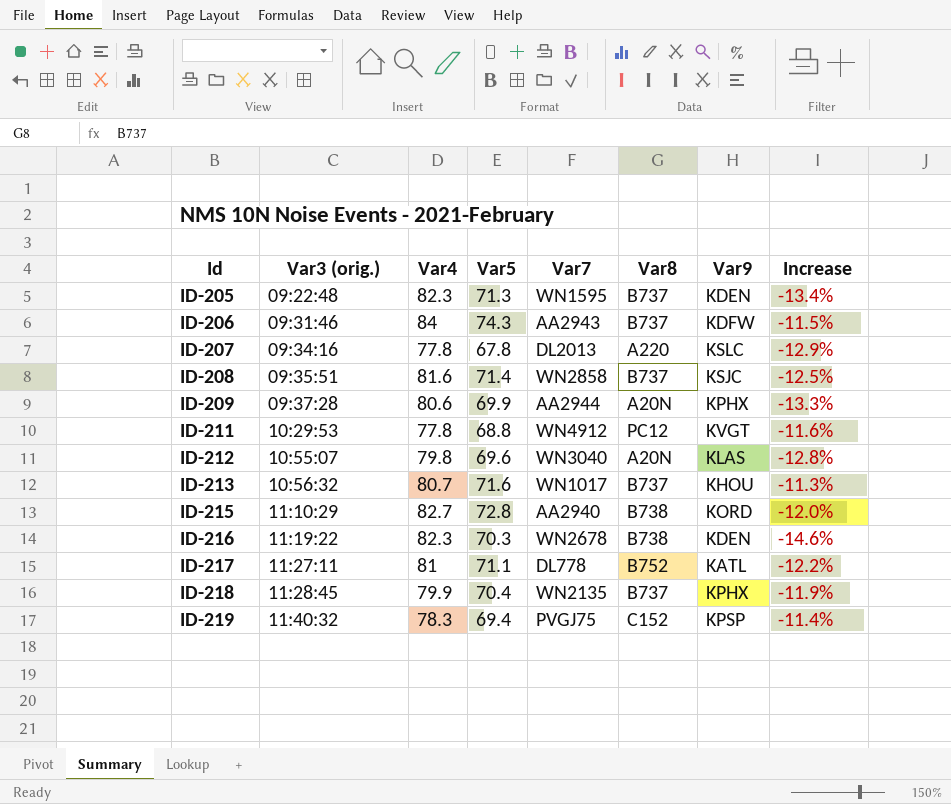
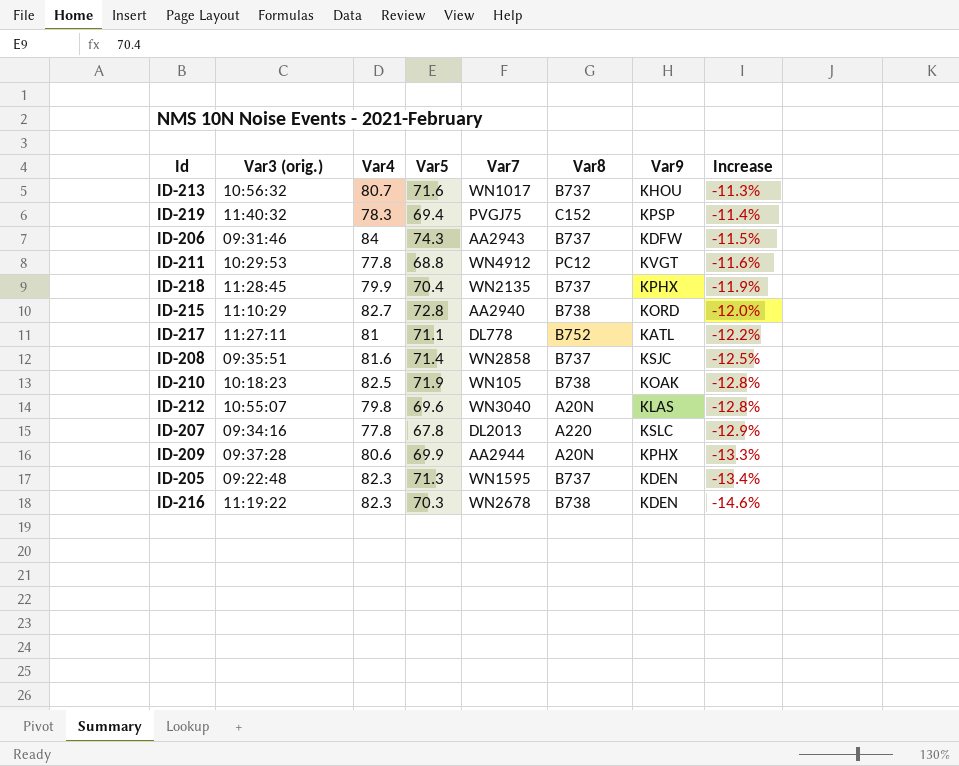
row order: Id ascending -> Increase descending
row ID-210: none -> 10:18:23 | 82.5 | 71.9 | WN105 | B738 | KOAK | -12.8%

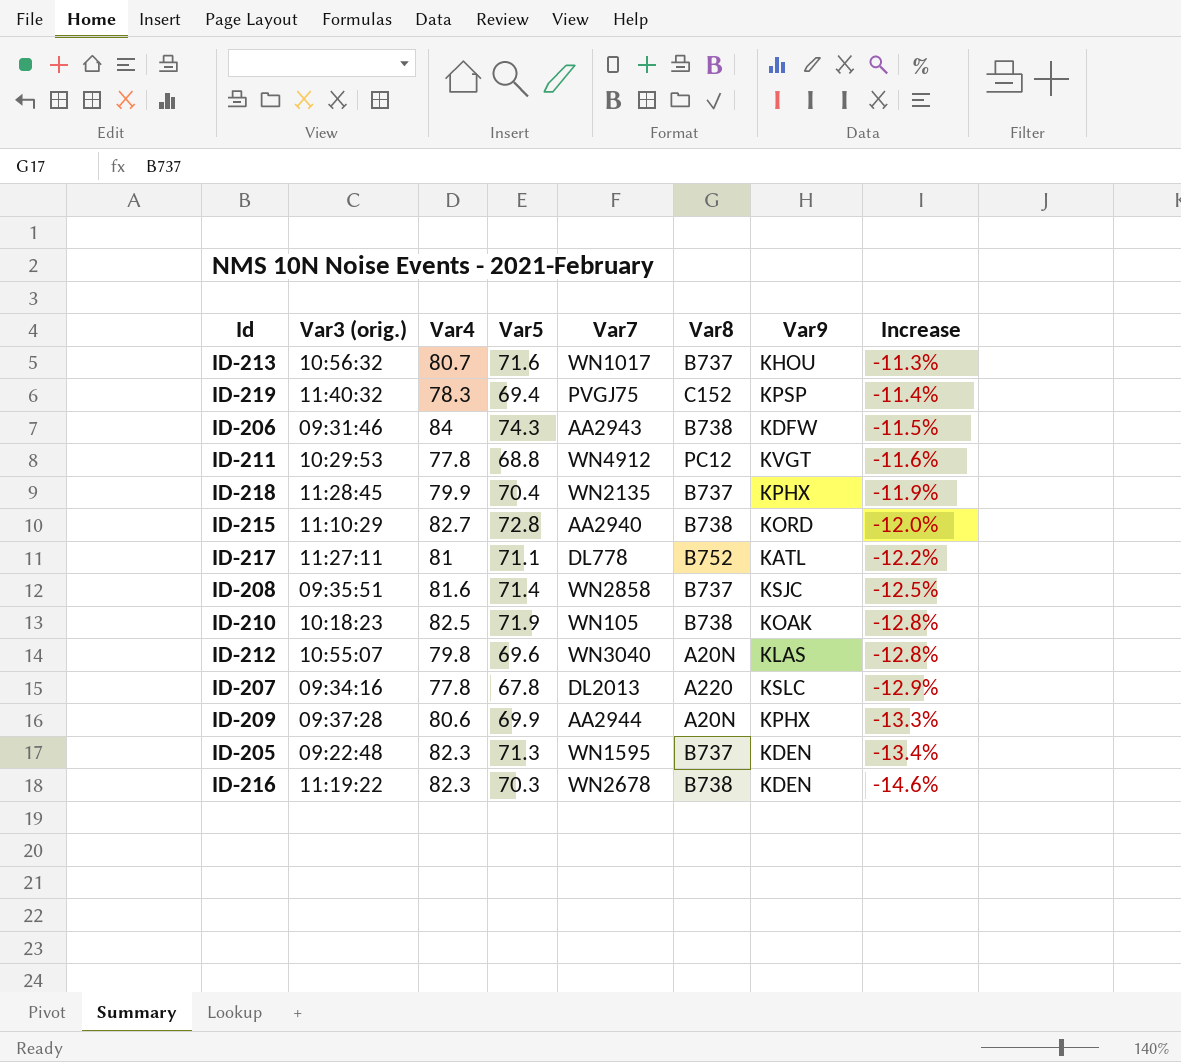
ID-206 | Var8: B737 -> B738

